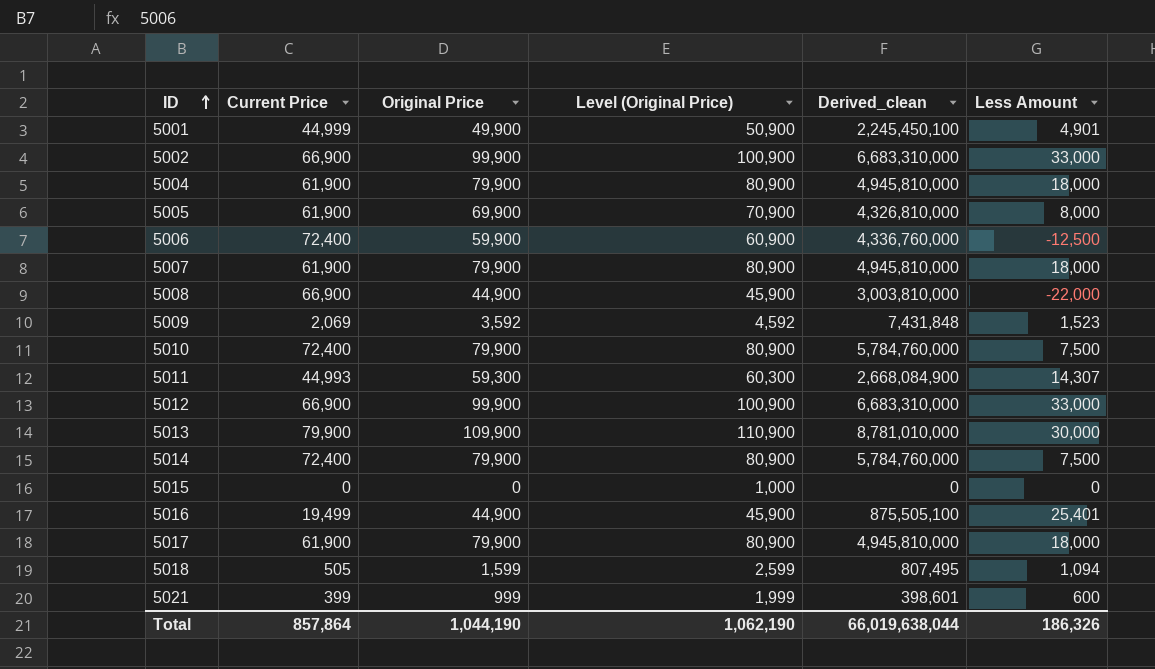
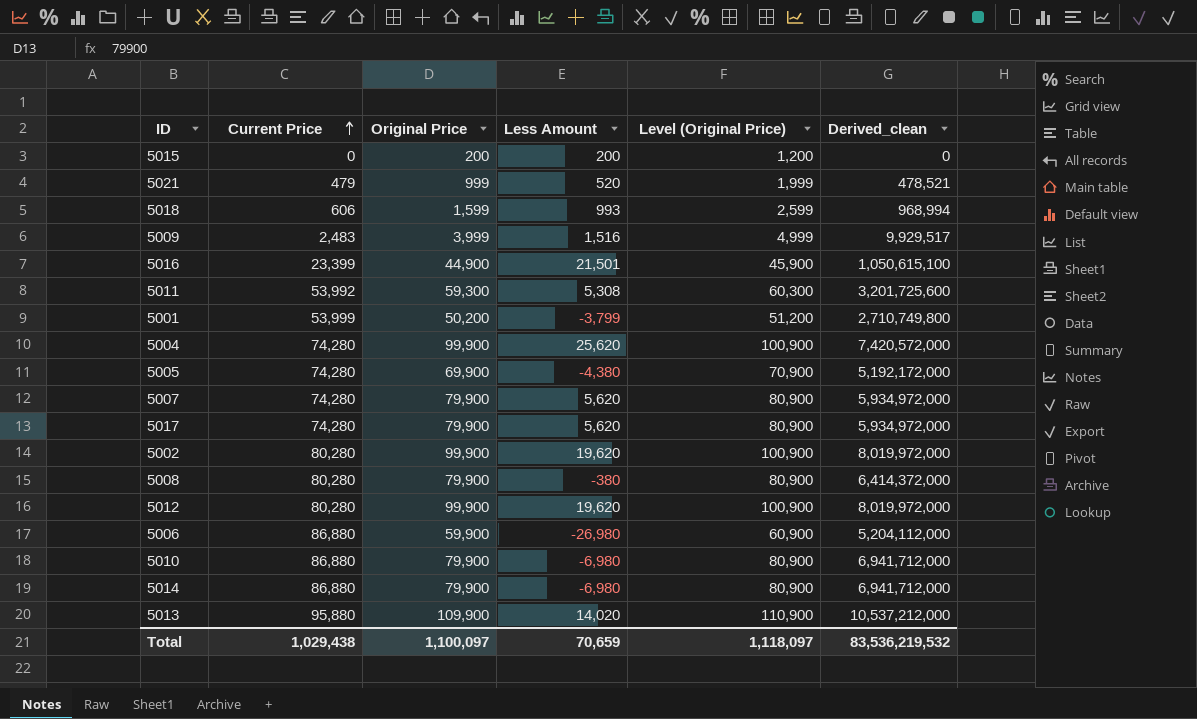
row order: ID ascending -> Current Price ascending
column Less Amount | position: 6 -> 4
5015 | Original Price: 0 -> 200
5015 | Less Amount: 0 -> 200
5015 | Level (Original Price): 1,000 -> 1,200
5021 | Current Price: 399 -> 479
5021 | Less Amount: 600 -> 520
5021 | Derived_clean: 398,601 -> 478,521
5018 | Current Price: 505 -> 606
5018 | Less Amount: 1,094 -> 993
5018 | Derived_clean: 807,495 -> 968,994
5009 | Current Price: 2,069 -> 2,483
5009 | Original Price: 3,592 -> 3,999
5009 | Less Amount: 1,523 -> 1,516
5009 | Level (Original Price): 4,592 -> 4,999
5009 | Derived_clean: 7,431,848 -> 9,929,517
5016 | Current Price: 19,499 -> 23,399
5016 | Less Amount: 25,401 -> 21,501
5016 | Derived_clean: 875,505,100 -> 1,050,615,100
5011 | Current Price: 44,993 -> 53,992
5011 | Less Amount: 14,307 -> 5,308
5011 | Derived_clean: 2,668,084,900 -> 3,201,725,600
5001 | Current Price: 44,999 -> 53,999
5001 | Original Price: 49,900 -> 50,200
5001 | Less Amount: 4,901 -> -3,799
5001 | Level (Original Price): 50,900 -> 51,200
5001 | Derived_clean: 2,245,450,100 -> 2,710,749,800
5004 | Current Price: 61,900 -> 74,280
5004 | Original Price: 79,900 -> 99,900
5004 | Less Amount: 18,000 -> 25,620
5004 | Level (Original Price): 80,900 -> 100,900
5004 | Derived_clean: 4,945,810,000 -> 7,420,572,000
5005 | Current Price: 61,900 -> 74,280
5005 | Less Amount: 8,000 -> -4,380
5005 | Derived_clean: 4,326,810,000 -> 5,192,172,000
5007 | Current Price: 61,900 -> 74,280
5007 | Less Amount: 18,000 -> 5,620
5007 | Derived_clean: 4,945,810,000 -> 5,934,972,000
5017 | Current Price: 61,900 -> 74,280
5017 | Less Amount: 18,000 -> 5,620
5017 | Derived_clean: 4,945,810,000 -> 5,934,972,000
5002 | Current Price: 66,900 -> 80,280
5002 | Less Amount: 33,000 -> 19,620
5002 | Derived_clean: 6,683,310,000 -> 8,019,972,000
5008 | Current Price: 66,900 -> 80,280
5008 | Original Price: 44,900 -> 79,900
5008 | Less Amount: -22,000 -> -380
5008 | Level (Original Price): 45,900 -> 80,900
5008 | Derived_clean: 3,003,810,000 -> 6,414,372,000
5012 | Current Price: 66,900 -> 80,280
5012 | Less Amount: 33,000 -> 19,620
5012 | Derived_clean: 6,683,310,000 -> 8,019,972,000
5006 | Current Price: 72,400 -> 86,880
5006 | Less Amount: -12,500 -> -26,980
5006 | Derived_clean: 4,336,760,000 -> 5,204,112,000
5010 | Current Price: 72,400 -> 86,880
5010 | Less Amount: 7,500 -> -6,980
5010 | Derived_clean: 5,784,760,000 -> 6,941,712,000
5014 | Current Price: 72,400 -> 86,880
5014 | Less Amount: 7,500 -> -6,980
5014 | Derived_clean: 5,784,760,000 -> 6,941,712,000
5013 | Current Price: 79,900 -> 95,880
5013 | Less Amount: 30,000 -> 14,020
5013 | Derived_clean: 8,781,010,000 -> 10,537,212,000
Total | Current Price: 857,864 -> 1,029,438
Total | Original Price: 1,044,190 -> 1,100,097
Total | Less Amount: 186,326 -> 70,659
Total | Level (Original Price): 1,062,190 -> 1,118,097
Total | Derived_clean: 66,019,638,044 -> 83,536,219,532

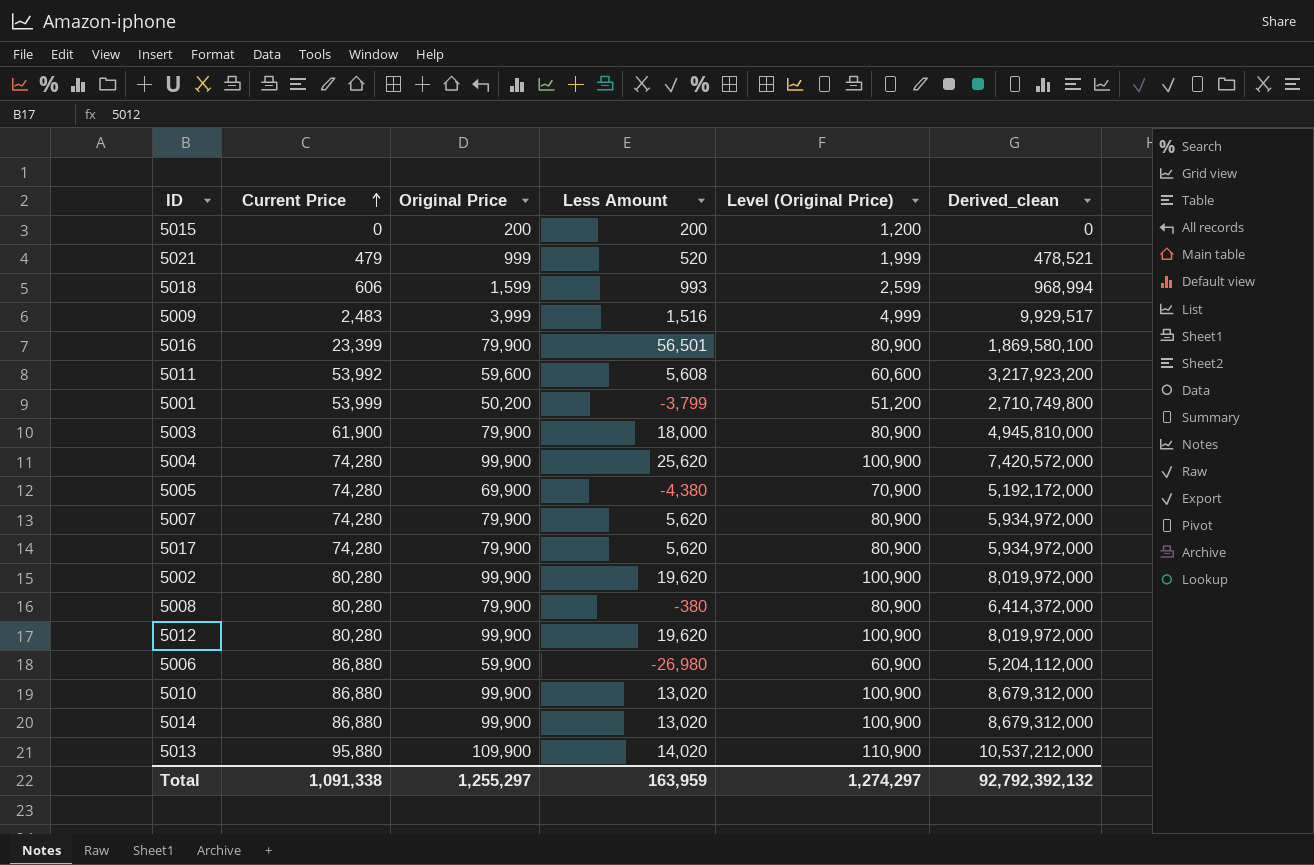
5016 | Original Price: 44,900 -> 79,900
5016 | Less Amount: 21,501 -> 56,501
5016 | Level (Original Price): 45,900 -> 80,900
5016 | Derived_clean: 1,050,615,100 -> 1,869,580,100
5011 | Original Price: 59,300 -> 59,600
5011 | Less Amount: 5,308 -> 5,608
5011 | Level (Original Price): 60,300 -> 60,600
5011 | Derived_clean: 3,201,725,600 -> 3,217,923,200
row 5003: none -> 61,900 | 79,900 | 18,000 | 80,900 | 4,945,810,000
5010 | Original Price: 79,900 -> 99,900
5010 | Less Amount: -6,980 -> 13,020
5010 | Level (Original Price): 80,900 -> 100,900
5010 | Derived_clean: 6,941,712,000 -> 8,679,312,000
5014 | Original Price: 79,900 -> 99,900
5014 | Less Amount: -6,980 -> 13,020
5014 | Level (Original Price): 80,900 -> 100,900
5014 | Derived_clean: 6,941,712,000 -> 8,679,312,000
Total | Current Price: 1,029,438 -> 1,091,338
Total | Original Price: 1,100,097 -> 1,255,297
Total | Less Amount: 70,659 -> 163,959
Total | Level (Original Price): 1,118,097 -> 1,274,297
Total | Derived_clean: 83,536,219,532 -> 92,792,392,132

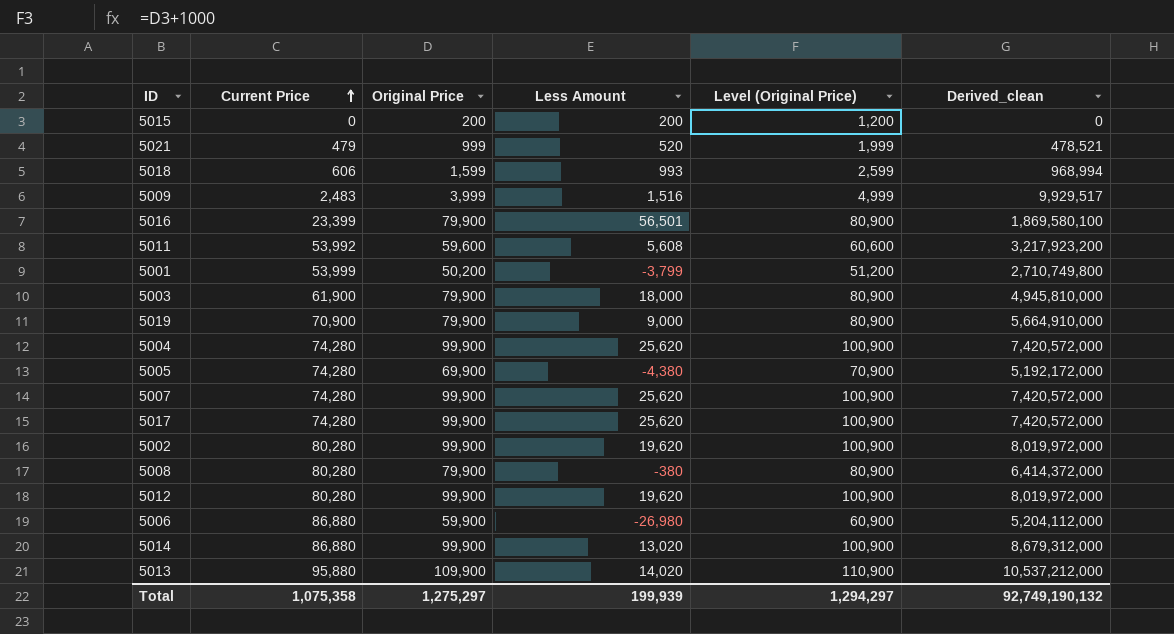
row 5010: 86,880 | 99,900 | 13,020 | 100,900 | 8,679,312,000 -> none
row 5019: none -> 70,900 | 79,900 | 9,000 | 80,900 | 5,664,910,000
5007 | Original Price: 79,900 -> 99,900
5007 | Less Amount: 5,620 -> 25,620
5007 | Level (Original Price): 80,900 -> 100,900
5007 | Derived_clean: 5,934,972,000 -> 7,420,572,000
5017 | Original Price: 79,900 -> 99,900
5017 | Less Amount: 5,620 -> 25,620
5017 | Level (Original Price): 80,900 -> 100,900
5017 | Derived_clean: 5,934,972,000 -> 7,420,572,000
Total | Current Price: 1,091,338 -> 1,075,358
Total | Original Price: 1,255,297 -> 1,275,297
Total | Less Amount: 163,959 -> 199,939
Total | Level (Original Price): 1,274,297 -> 1,294,297
Total | Derived_clean: 92,792,392,132 -> 92,749,190,132

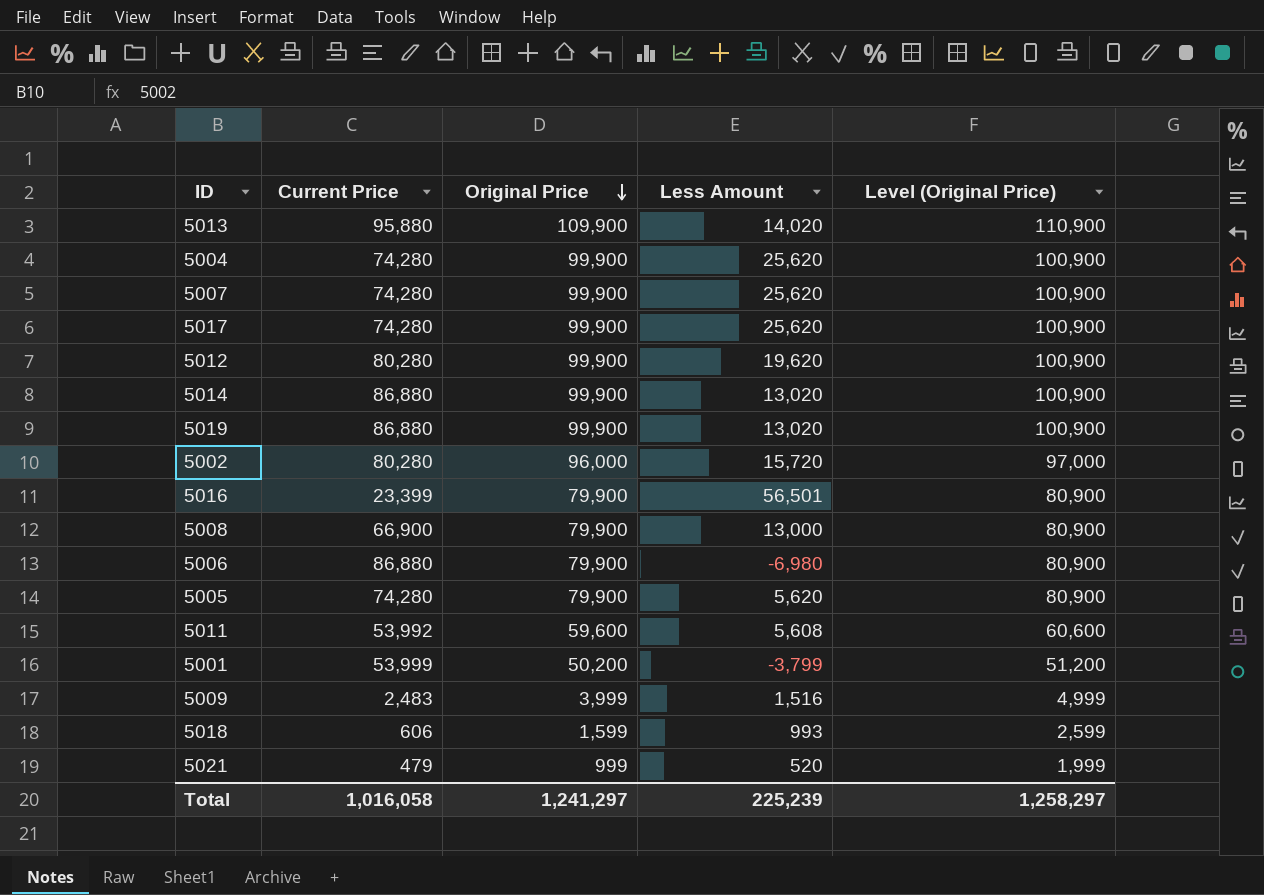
row order: Current Price ascending -> Original Price descending
column Derived_clean | formula: [Current Price] * [Original Price] -> none
row 5015: 0 | 200 | 200 | 1,200 | 0 -> none
row 5003: 61,900 | 79,900 | 18,000 | 80,900 | 4,945,810,000 -> none
5019 | Current Price: 70,900 -> 86,880
5019 | Original Price: 79,900 -> 99,900
5019 | Less Amount: 9,000 -> 13,020
5019 | Level (Original Price): 80,900 -> 100,900
5002 | Original Price: 99,900 -> 96,000
5002 | Less Amount: 19,620 -> 15,720
5002 | Level (Original Price): 100,900 -> 97,000
5008 | Current Price: 80,280 -> 66,900
5008 | Less Amount: -380 -> 13,000
5006 | Original Price: 59,900 -> 79,900
5006 | Less Amount: -26,980 -> -6,980
5006 | Level (Original Price): 60,900 -> 80,900
5005 | Original Price: 69,900 -> 79,900
5005 | Less Amount: -4,380 -> 5,620
5005 | Level (Original Price): 70,900 -> 80,900
Total | Current Price: 1,075,358 -> 1,016,058
Total | Original Price: 1,275,297 -> 1,241,297
Total | Less Amount: 199,939 -> 225,239
Total | Level (Original Price): 1,294,297 -> 1,258,297

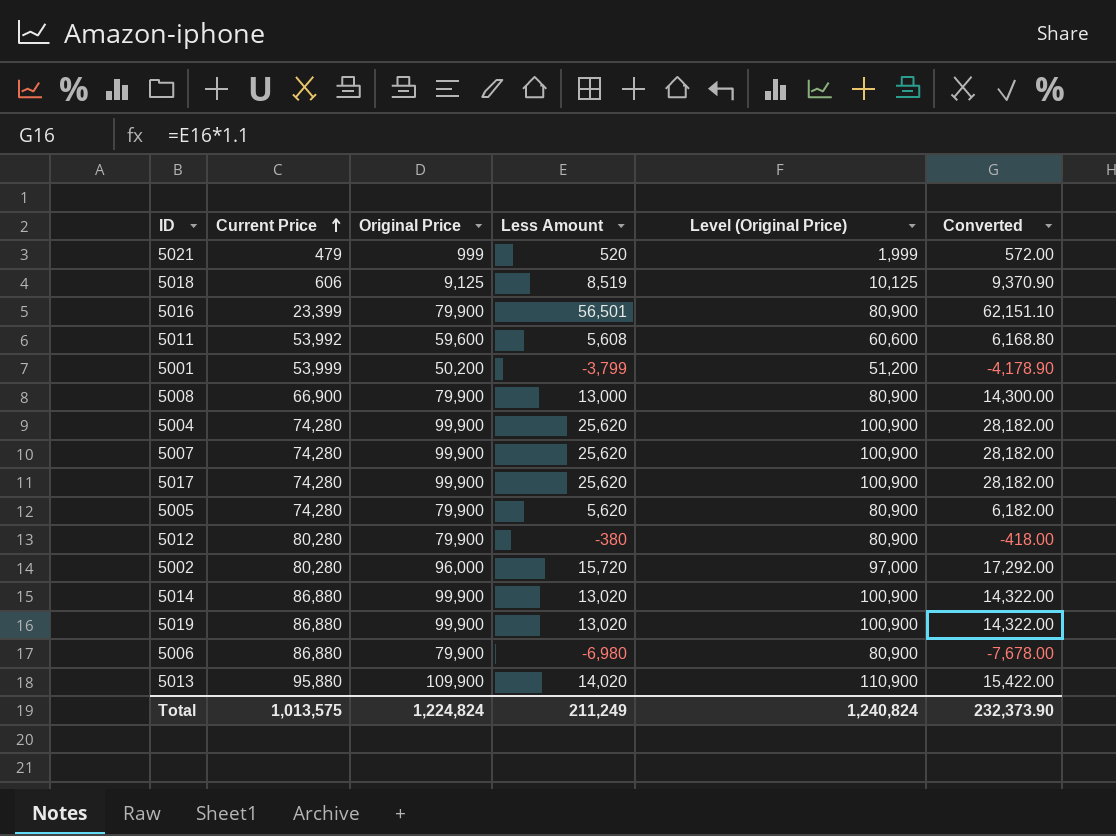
row order: Original Price descending -> Current Price ascending
column Converted | formula: none -> [Less Amount] * 1.1
row 5009: 2,483 | 3,999 | 1,516 | 4,999 -> none
5018 | Original Price: 1,599 -> 9,125
5018 | Less Amount: 993 -> 8,519
5018 | Level (Original Price): 2,599 -> 10,125
5012 | Original Price: 99,900 -> 79,900
5012 | Less Amount: 19,620 -> -380
5012 | Level (Original Price): 100,900 -> 80,900
Total | Current Price: 1,016,058 -> 1,013,575
Total | Original Price: 1,241,297 -> 1,224,824
Total | Less Amount: 225,239 -> 211,249
Total | Level (Original Price): 1,258,297 -> 1,240,824

